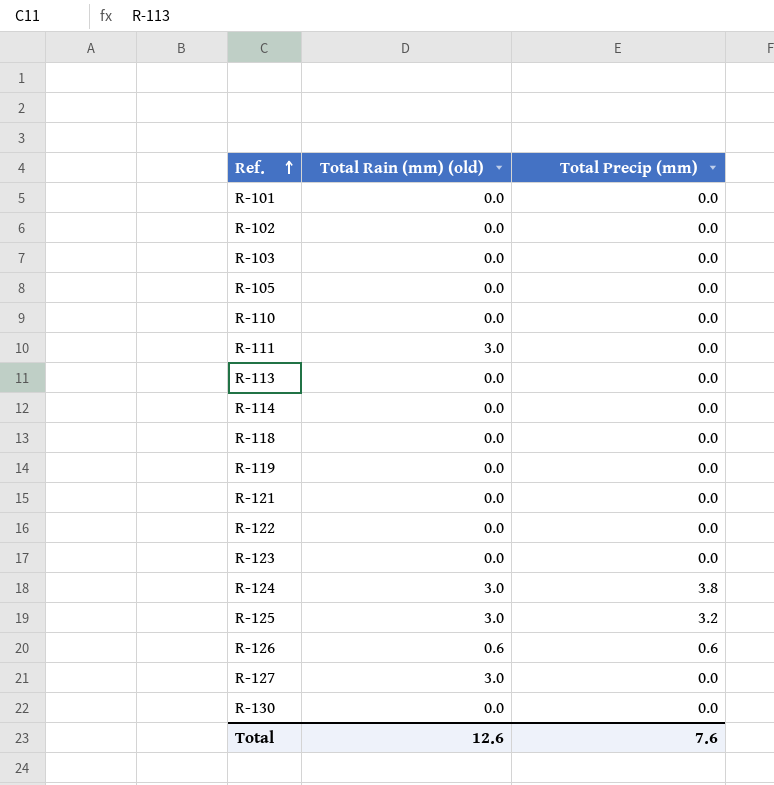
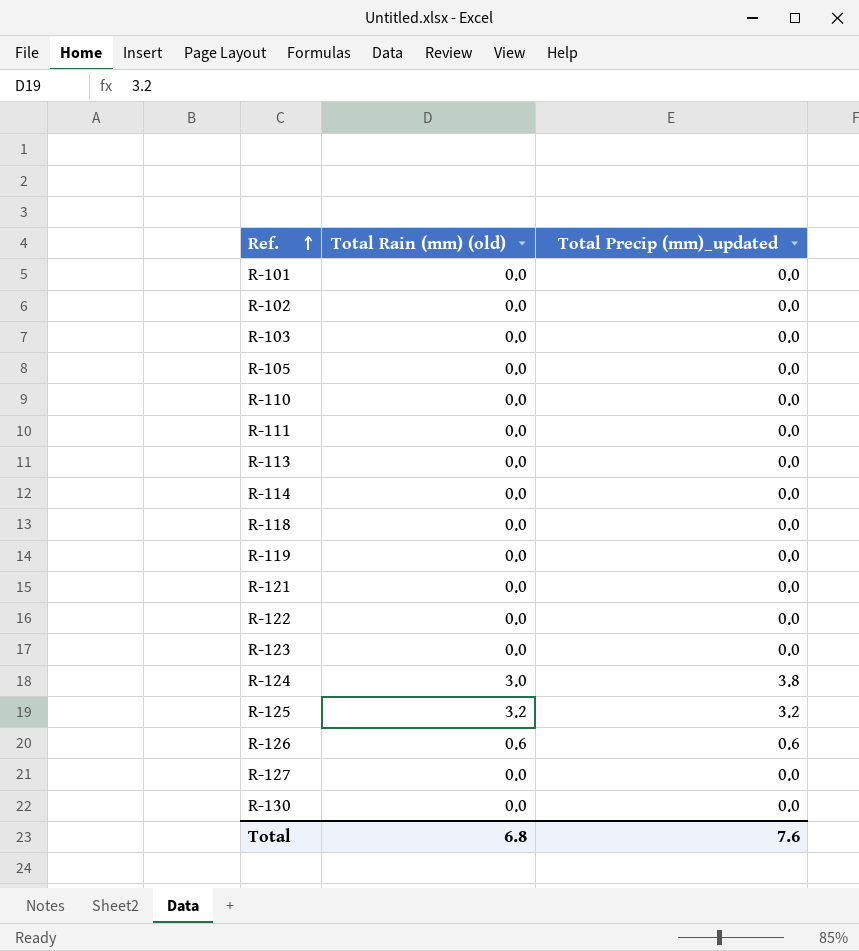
column name: Total Precip (mm) -> Total Precip (mm)_updated
R-111 | Total Rain (mm) (old): 3.0 -> 0.0
R-125 | Total Rain (mm) (old): 3.0 -> 3.2
R-127 | Total Rain (mm) (old): 3.0 -> 0.0
Total | Total Rain (mm) (old): 12.6 -> 6.8

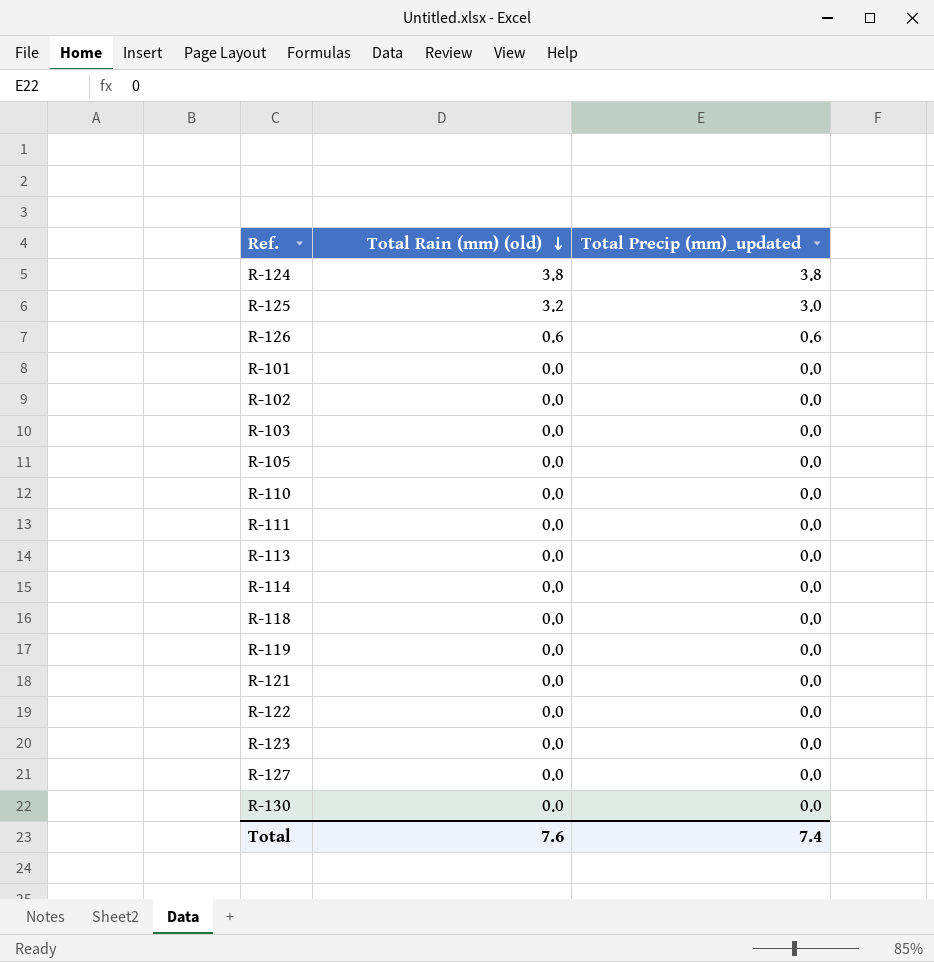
row order: Ref. ascending -> Total Rain (mm) (old) descending
R-124 | Total Rain (mm) (old): 3.0 -> 3.8
R-125 | Total Precip (mm)_updated: 3.2 -> 3.0
Total | Total Rain (mm) (old): 6.8 -> 7.6
Total | Total Precip (mm)_updated: 7.6 -> 7.4

